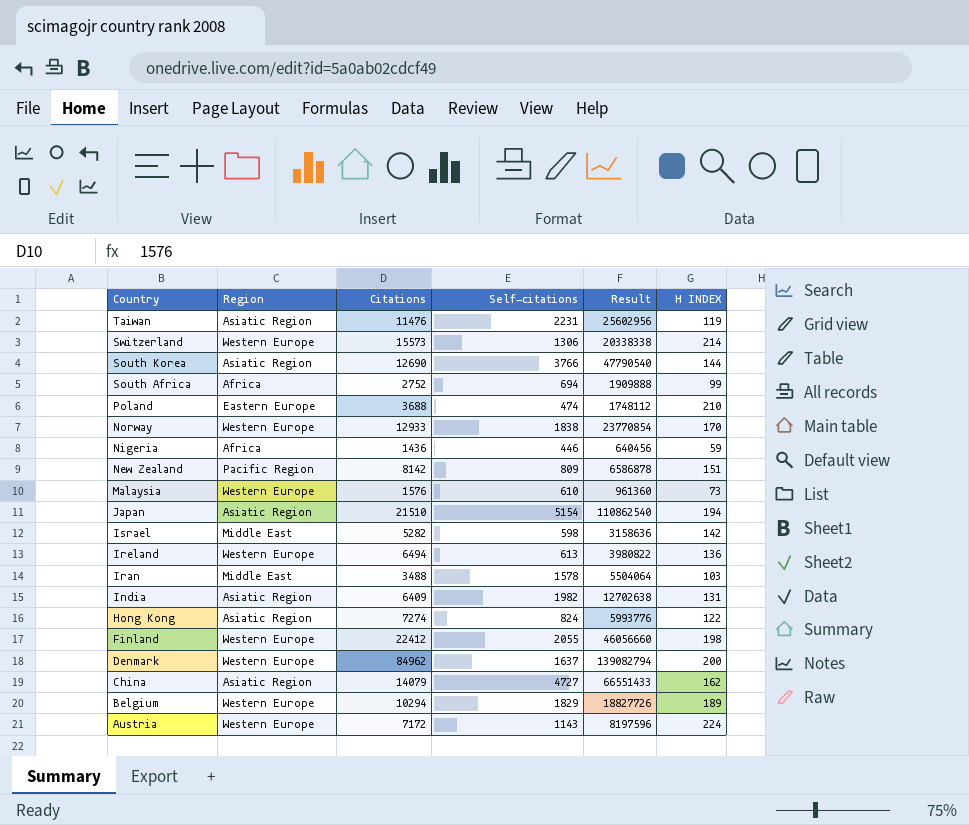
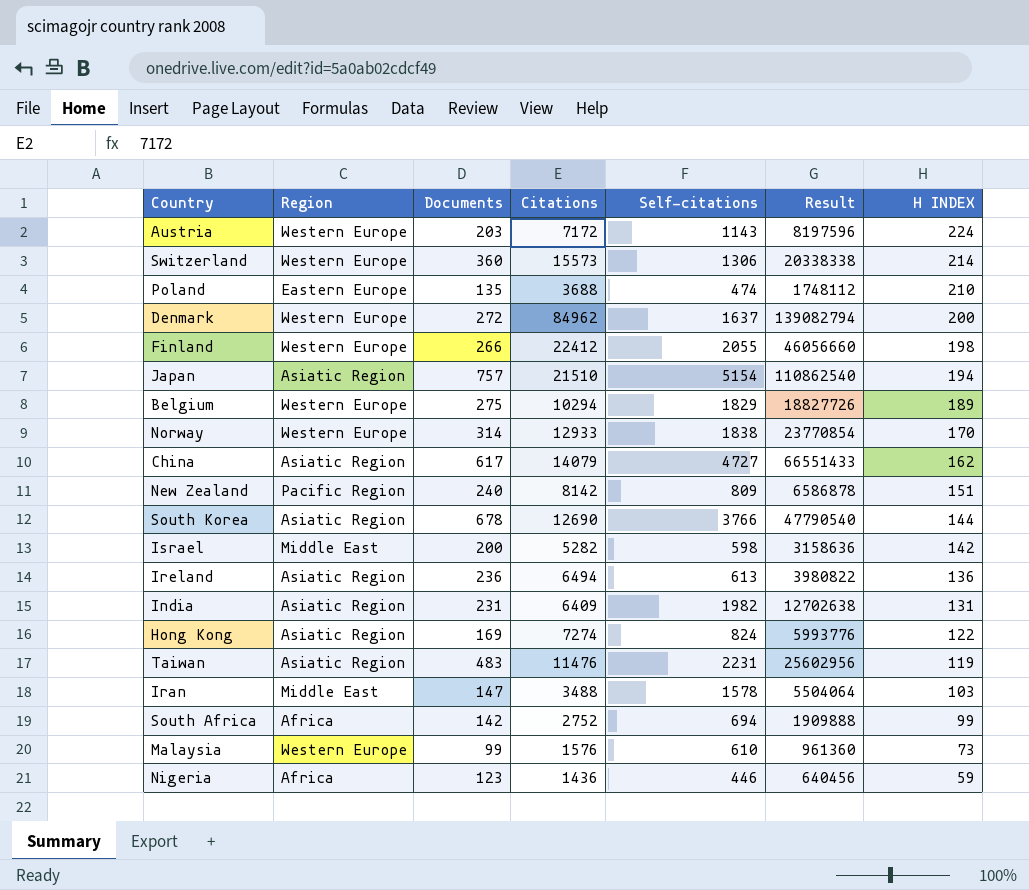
row order: Country descending -> H INDEX descending
column Documents | position: none -> 3
Ireland | Region: Western Europe -> Asiatic Region

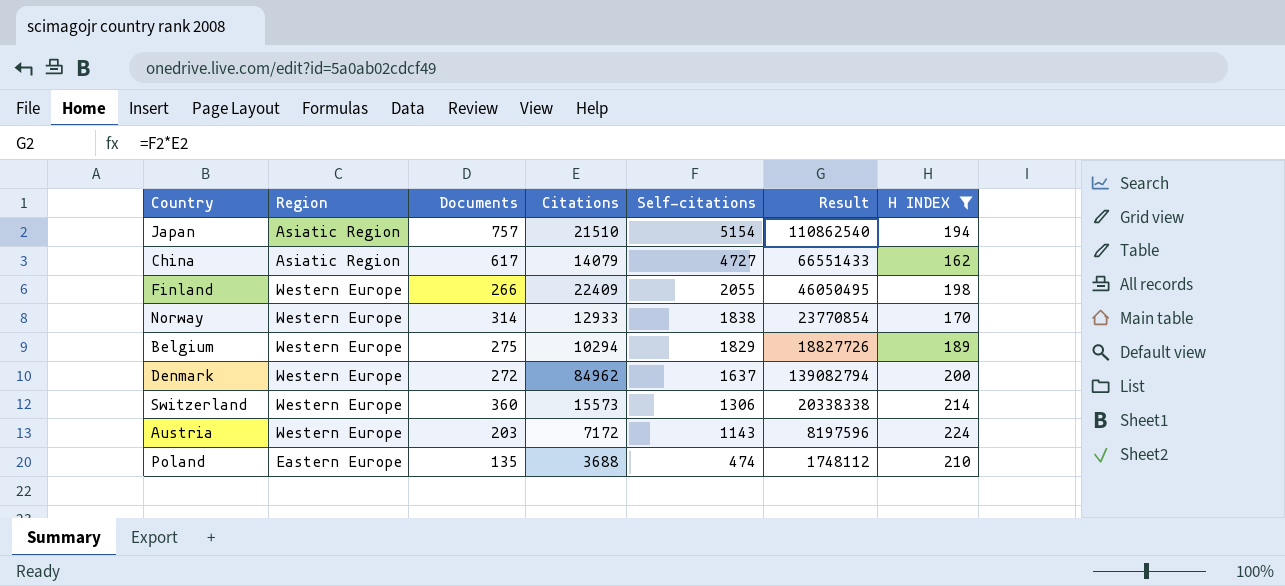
filter: none -> H INDEX >= 162
row order: H INDEX descending -> Self-citations descending
Finland | Citations: 22412 -> 22409
Finland | Result: 46056660 -> 46050495

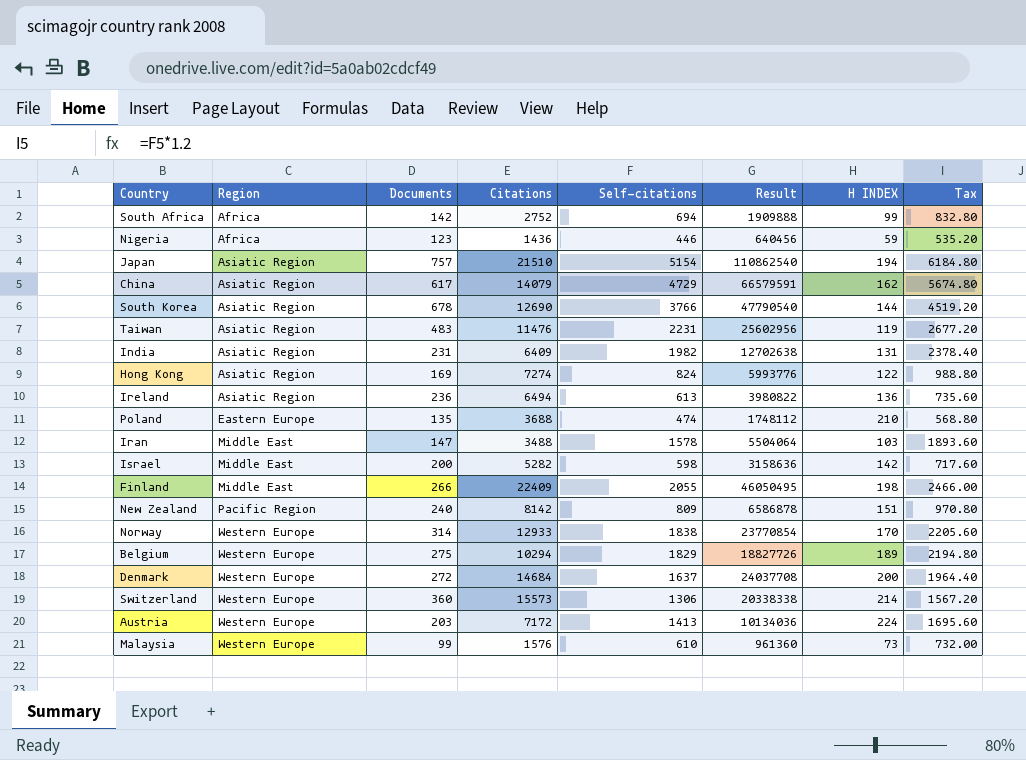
filter: H INDEX >= 162 -> none
row order: Self-citations descending -> Region ascending
column Tax | formula: none -> [Self-citations] * 1.2
China | Self-citations: 4727 -> 4729
China | Result: 66551433 -> 66579591
Finland | Region: Western Europe -> Middle East
Denmark | Citations: 84962 -> 14684
Denmark | Result: 139082794 -> 24037708
Austria | Self-citations: 1143 -> 1413
Austria | Result: 8197596 -> 10134036

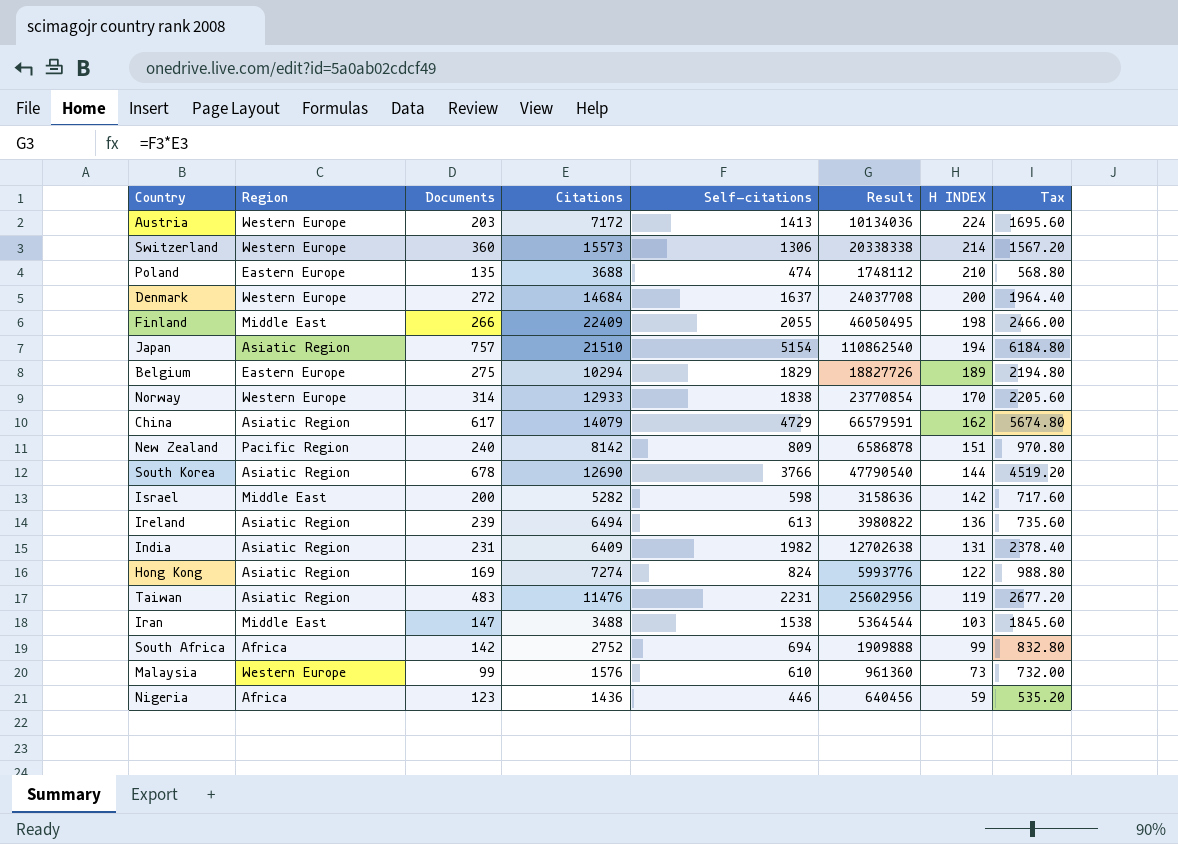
row order: Region ascending -> H INDEX descending
Belgium | Region: Western Europe -> Eastern Europe
Ireland | Documents: 236 -> 239
Iran | Self-citations: 1578 -> 1538
Iran | Result: 5504064 -> 5364544
Iran | Tax: 1893.60 -> 1845.60

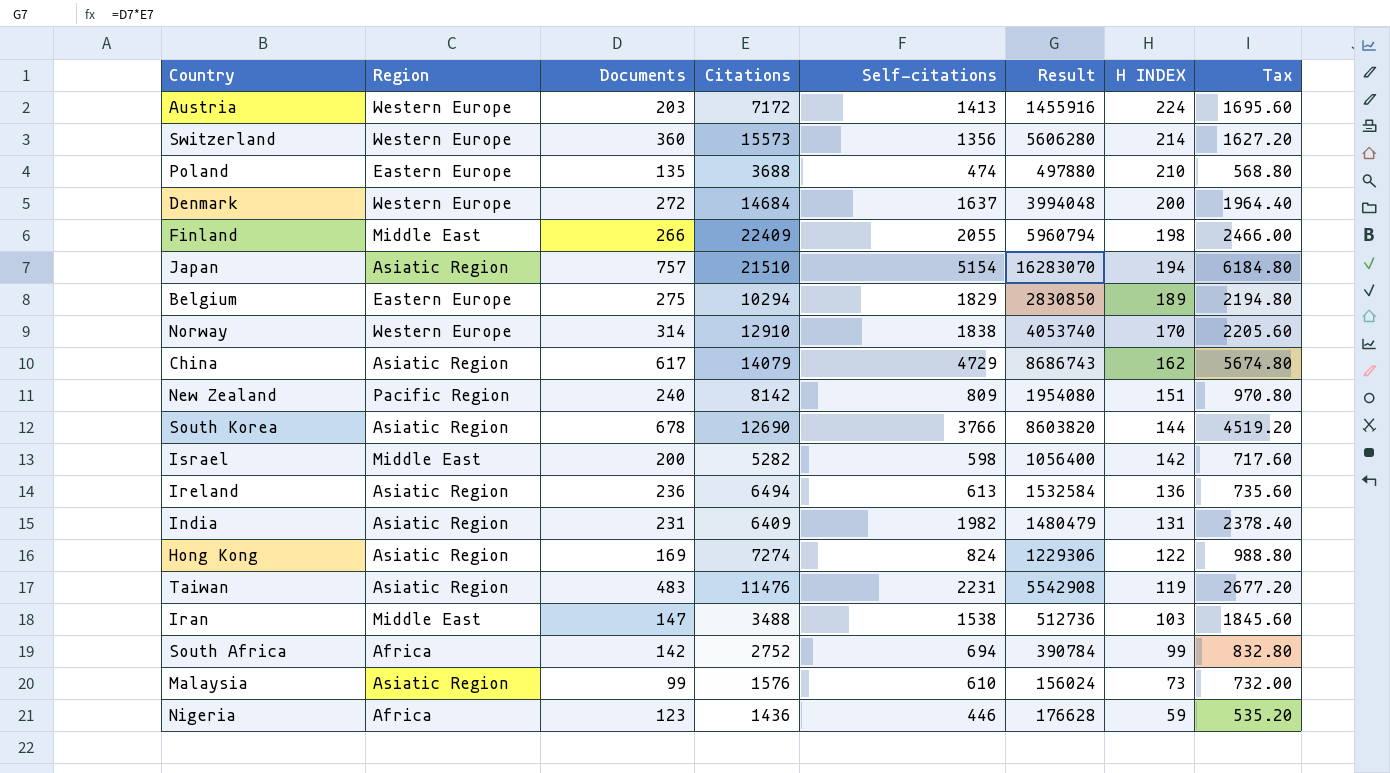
column Result | formula: [Citations] * [Self-citations] -> [Documents] * [Citations]
Switzerland | Self-citations: 1306 -> 1356
Switzerland | Tax: 1567.20 -> 1627.20
Norway | Citations: 12933 -> 12910
Ireland | Documents: 239 -> 236
Malaysia | Region: Western Europe -> Asiatic Region

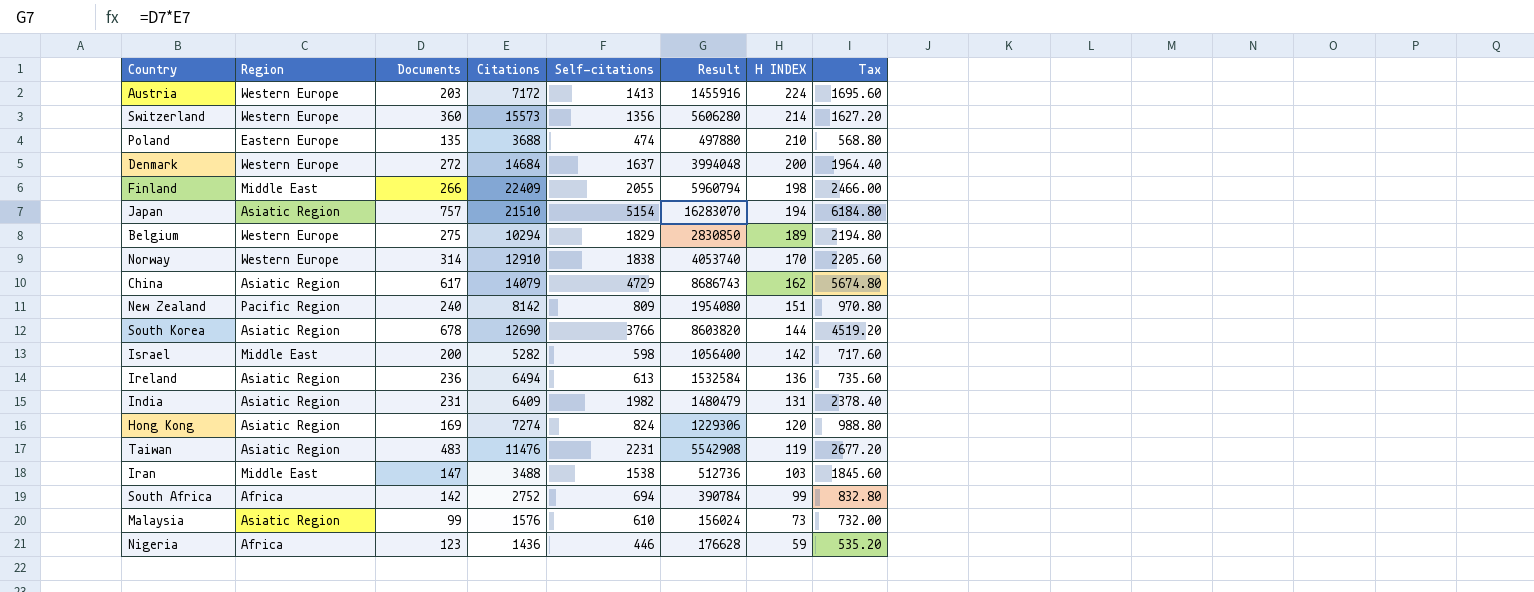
Belgium | Region: Eastern Europe -> Western Europe
Hong Kong | H INDEX: 122 -> 120

